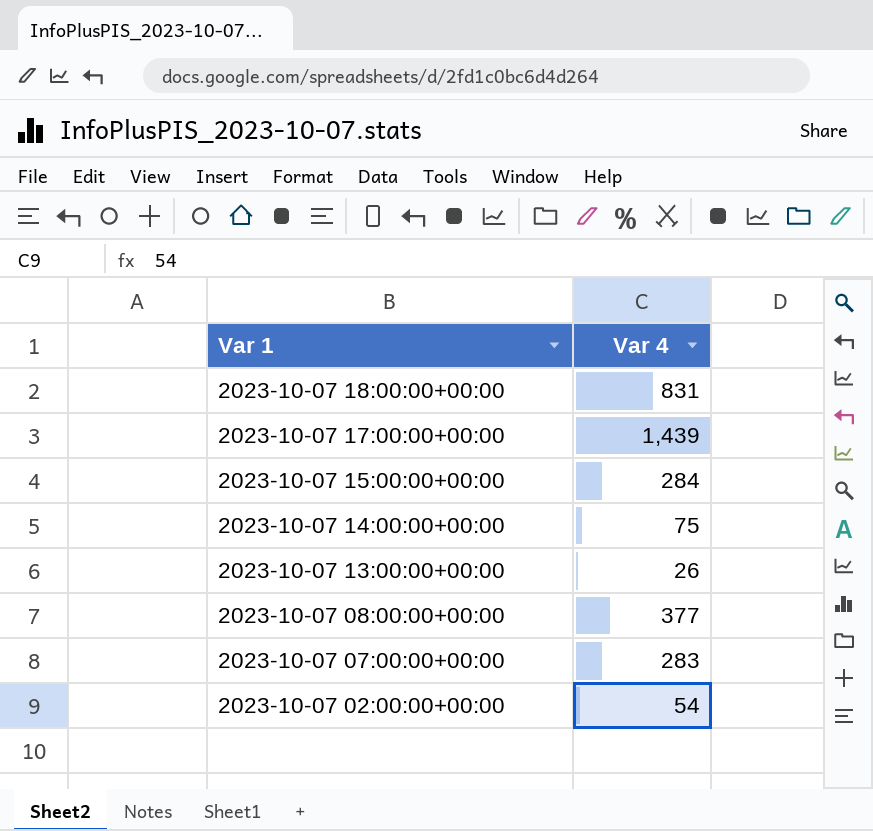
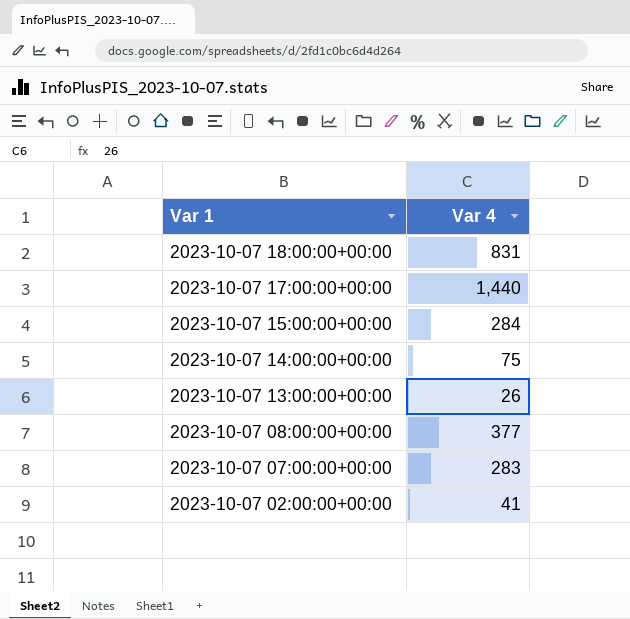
2023-10-07 17:00:00+00:00 | Var 4: 1,439 -> 1,440
2023-10-07 02:00:00+00:00 | Var 4: 54 -> 41

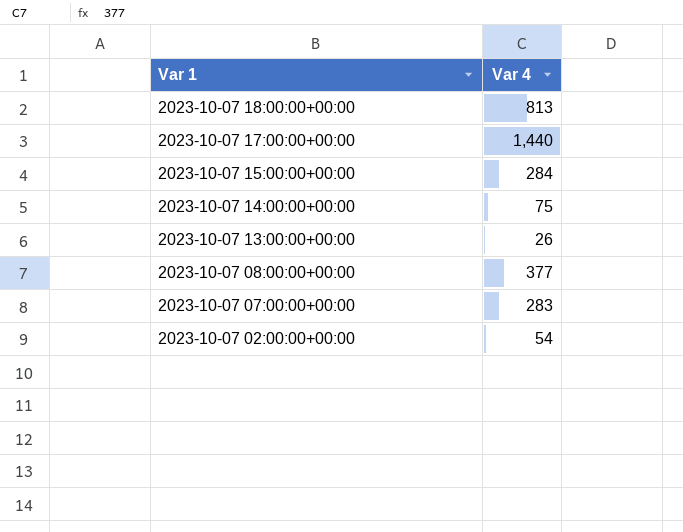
2023-10-07 18:00:00+00:00 | Var 4: 831 -> 813
2023-10-07 02:00:00+00:00 | Var 4: 41 -> 54

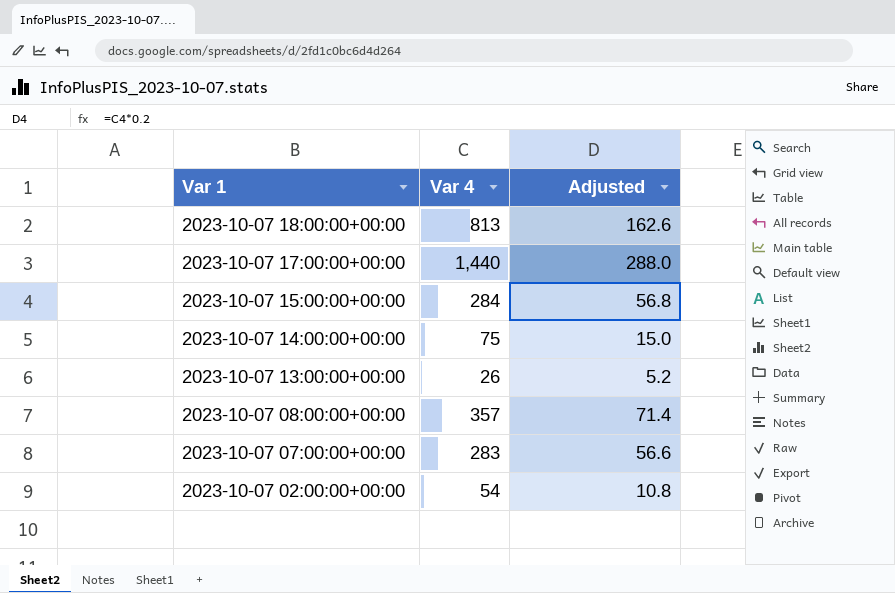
column Adjusted | formula: none -> [Var 4] * 0.2
2023-10-07 08:00:00+00:00 | Var 4: 377 -> 357

